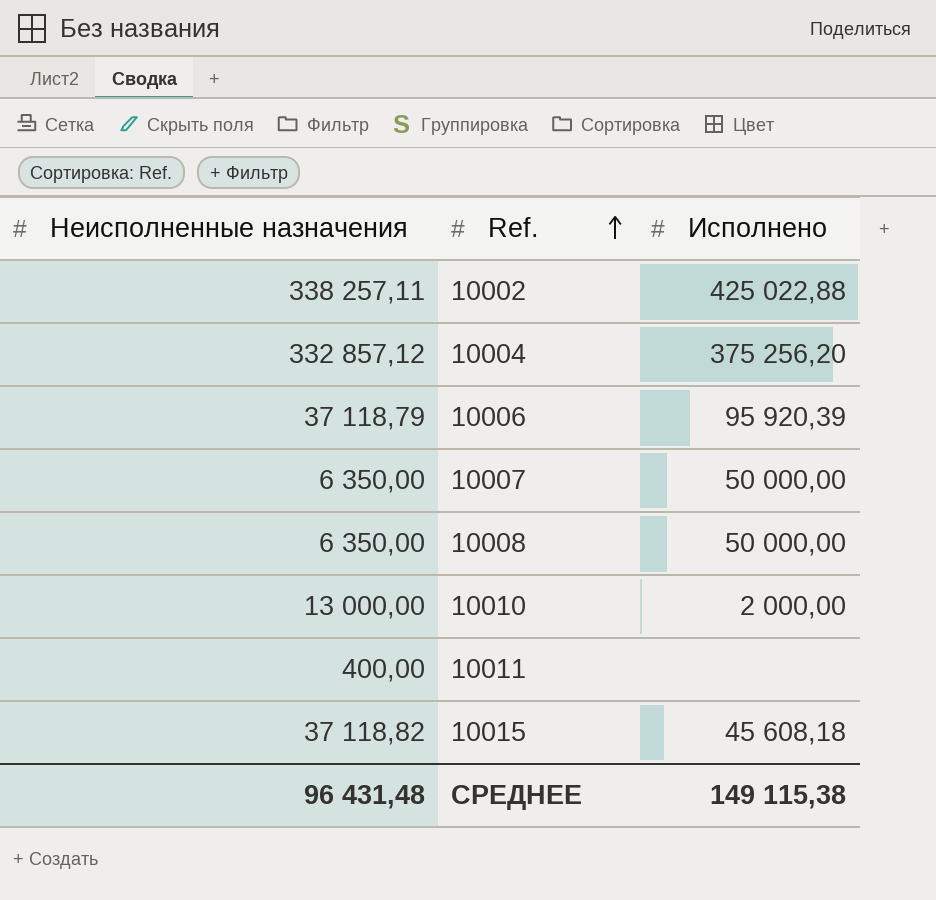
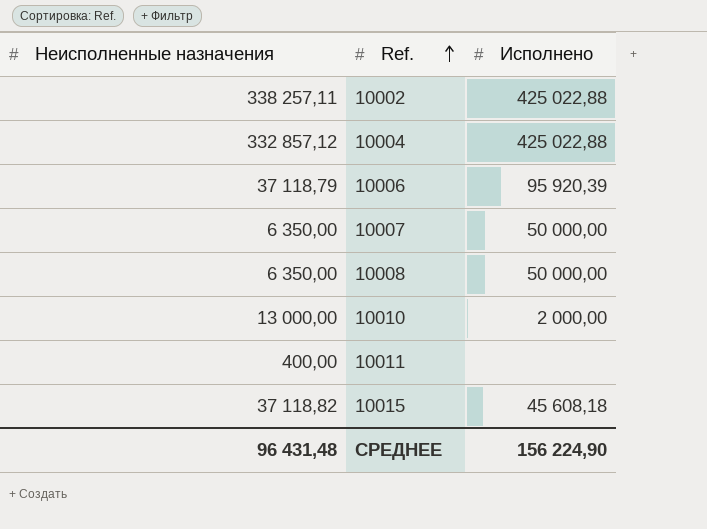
10004 | Исполнено: 375 256,20 -> 425 022,88
СРЕДНЕЕ | Исполнено: 149 115,38 -> 156 224,90

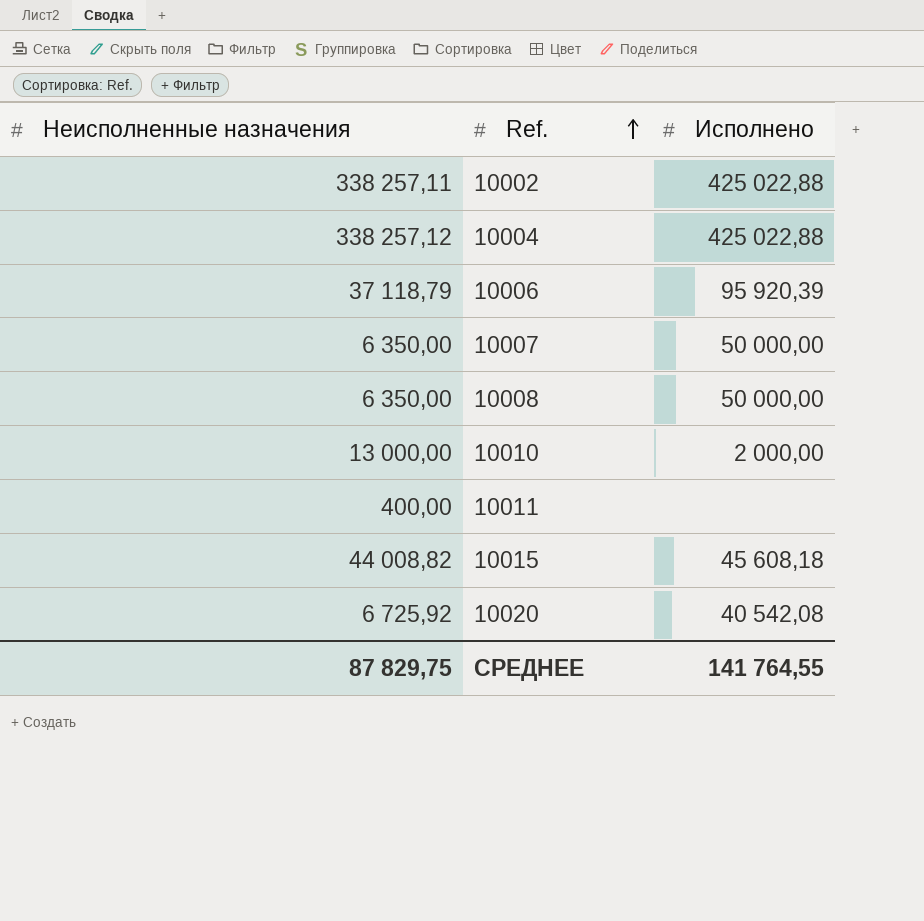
10004 | Неисполненные назначения: 332 857,12 -> 338 257,12
10015 | Неисполненные назначения: 37 118,82 -> 44 008,82
row 10020: none -> 6 725,92 | 40 542,08
СРЕДНЕЕ | Неисполненные назначения: 96 431,48 -> 87 829,75
СРЕДНЕЕ | Исполнено: 156 224,90 -> 141 764,55

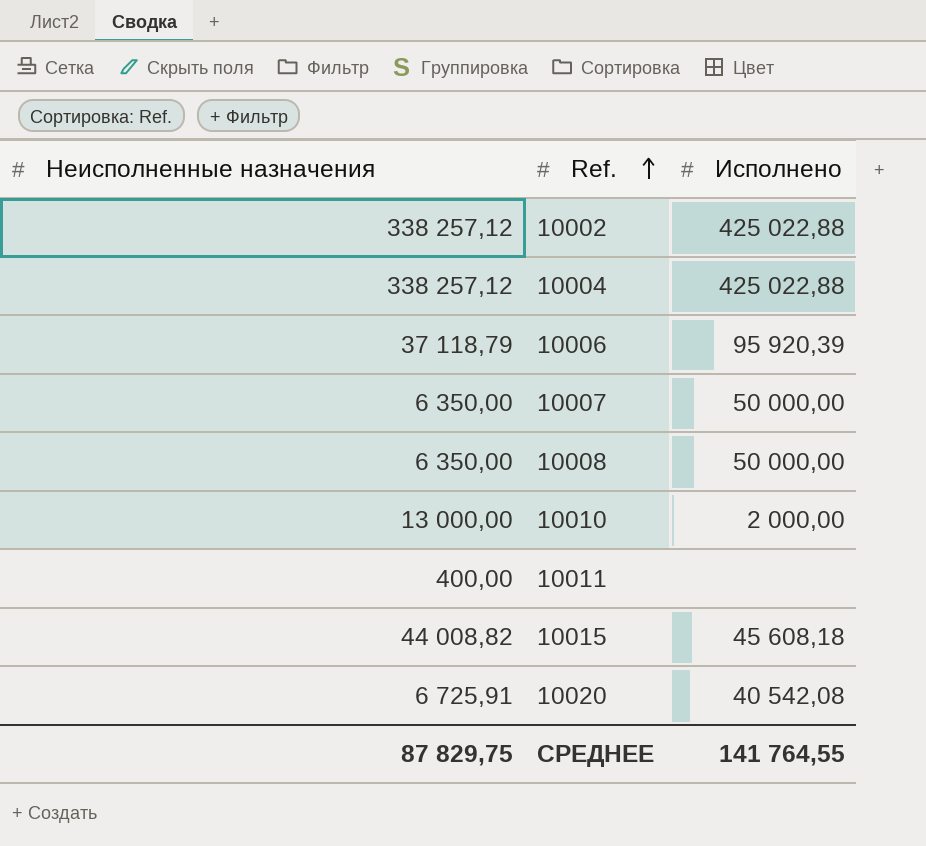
10002 | Неисполненные назначения: 338 257,11 -> 338 257,12
10020 | Неисполненные назначения: 6 725,92 -> 6 725,91

